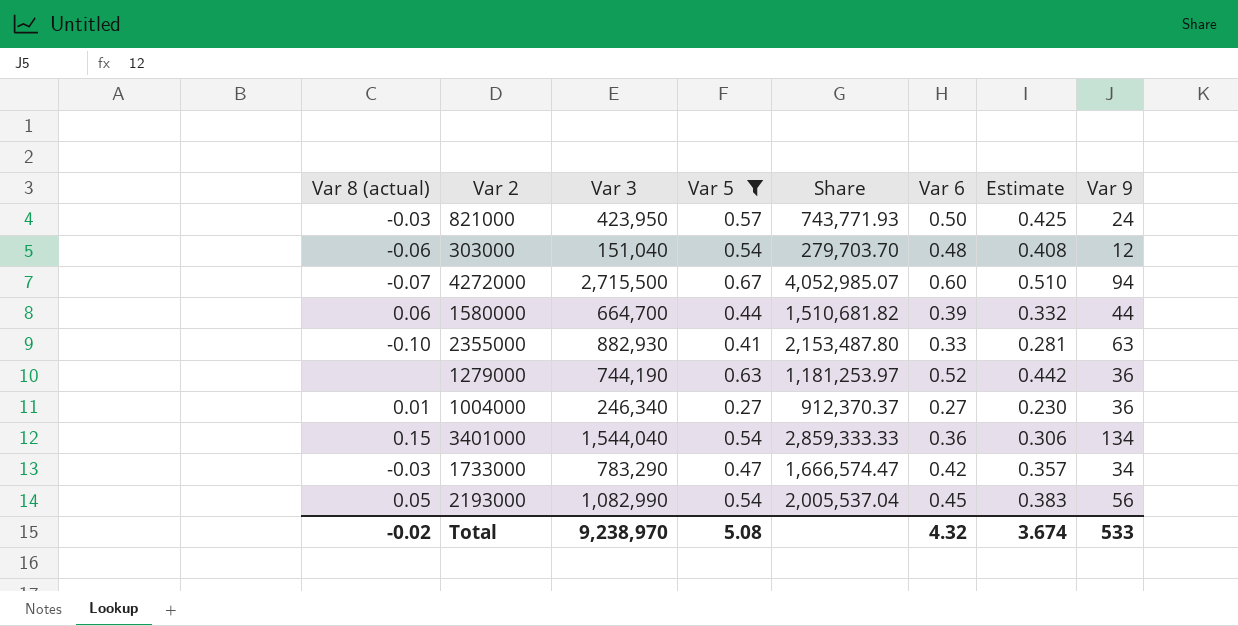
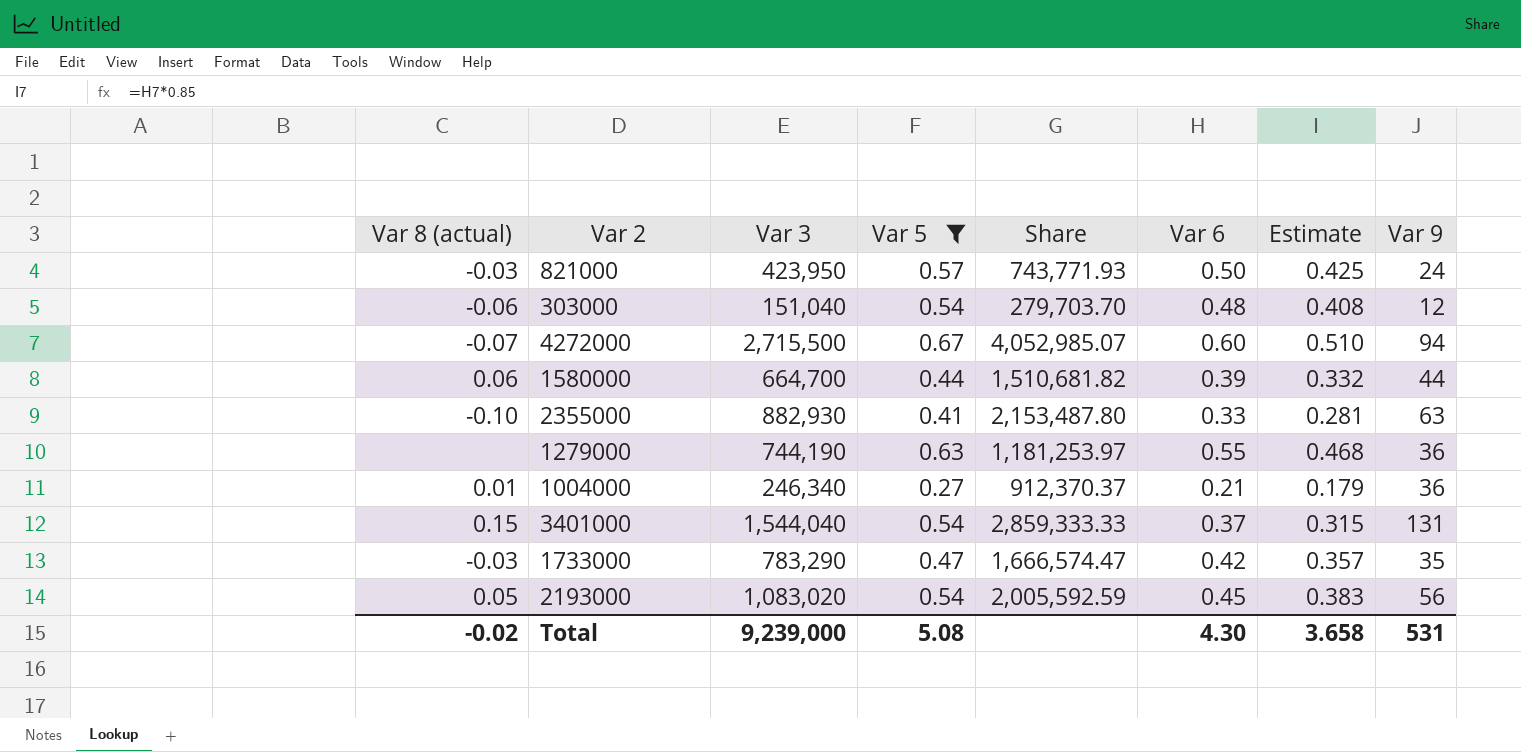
1279000 | Var 6: 0.52 -> 0.55
1279000 | Estimate: 0.442 -> 0.468
1004000 | Var 6: 0.27 -> 0.21
1004000 | Estimate: 0.230 -> 0.179
3401000 | Var 6: 0.36 -> 0.37
3401000 | Estimate: 0.306 -> 0.315
3401000 | Var 9: 134 -> 131
1733000 | Var 9: 34 -> 35
2193000 | Var 3: 1,082,990 -> 1,083,020
2193000 | Share: 2,005,537.04 -> 2,005,592.59
Total | Var 3: 9,238,970 -> 9,239,000
Total | Var 6: 4.32 -> 4.30
Total | Estimate: 3.674 -> 3.658
Total | Var 9: 533 -> 531

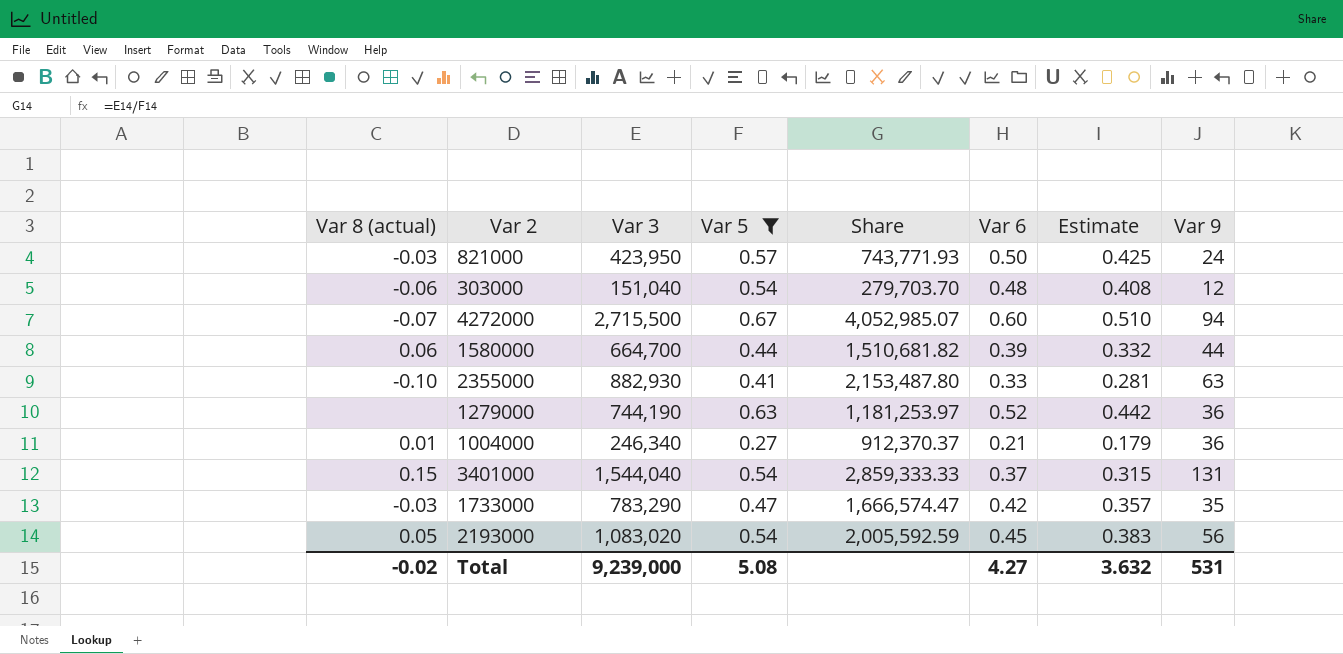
1279000 | Var 6: 0.55 -> 0.52
1279000 | Estimate: 0.468 -> 0.442
Total | Var 6: 4.30 -> 4.27
Total | Estimate: 3.658 -> 3.632

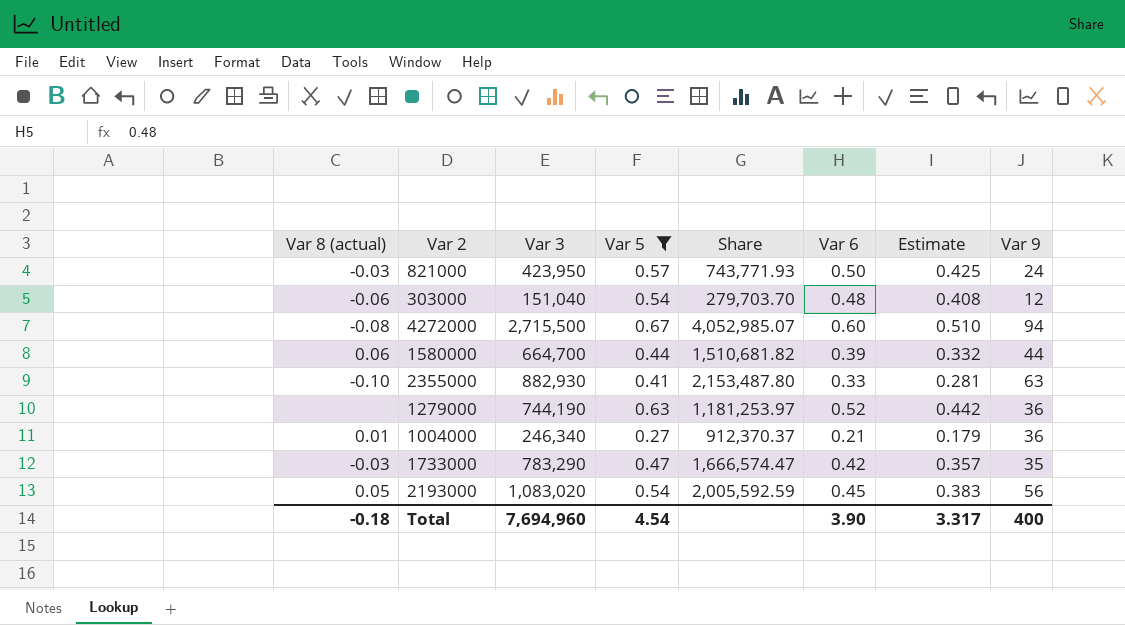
row 3401000: 0.15 | 1,544,040 | 0.54 | 2,859,333.33 | 0.37 | 0.315 | 131 -> none
4272000 | Var 8 (actual): -0.07 -> -0.08
Total | Var 8 (actual): -0.02 -> -0.18
Total | Var 3: 9,239,000 -> 7,694,960
Total | Var 5: 5.08 -> 4.54
Total | Var 6: 4.27 -> 3.90
Total | Estimate: 3.632 -> 3.317
Total | Var 9: 531 -> 400

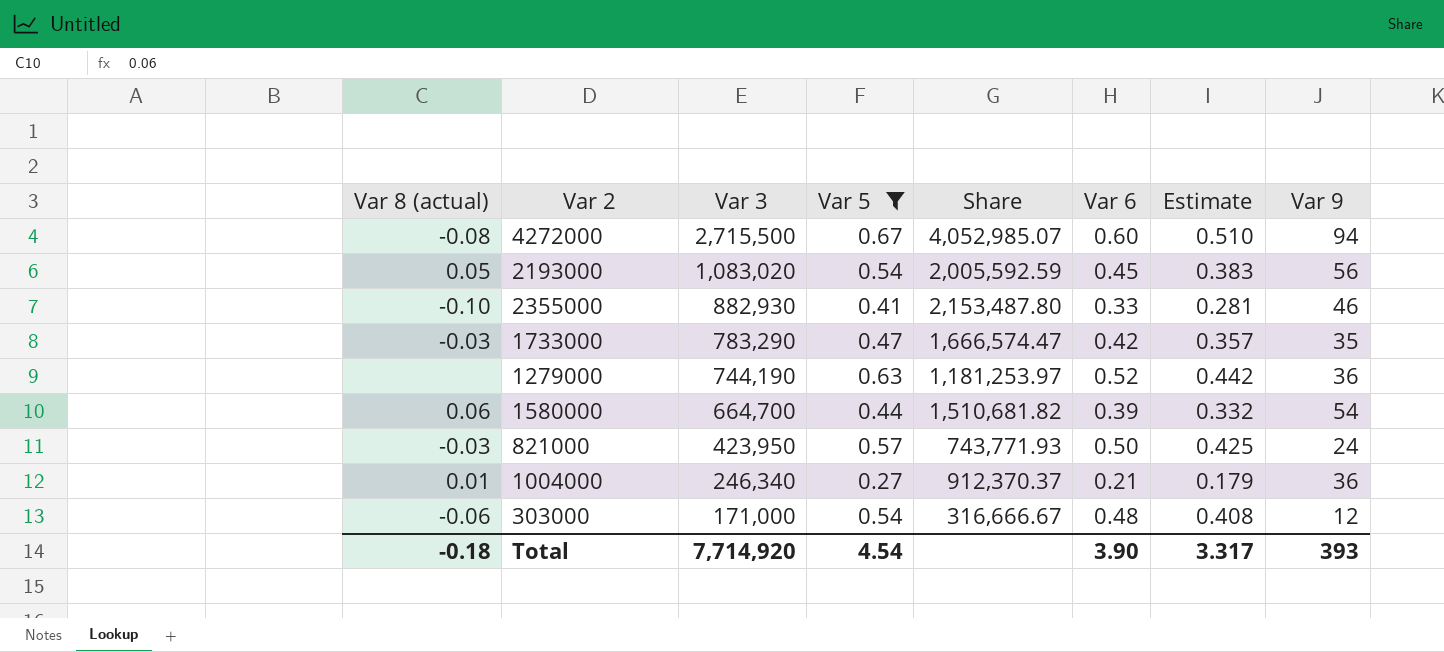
row order: none -> Var 3 descending
2355000 | Var 9: 63 -> 46
1580000 | Var 9: 44 -> 54
303000 | Var 3: 151,040 -> 171,000
303000 | Share: 279,703.70 -> 316,666.67
Total | Var 3: 7,694,960 -> 7,714,920
Total | Var 9: 400 -> 393

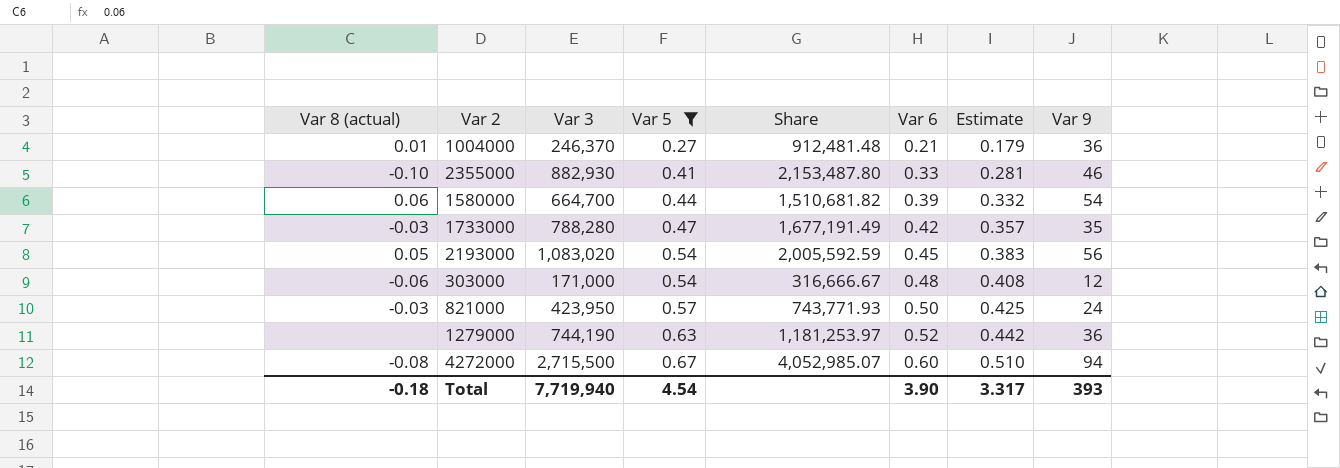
row order: Var 3 descending -> Var 5 ascending
1004000 | Var 3: 246,340 -> 246,370
1004000 | Share: 912,370.37 -> 912,481.48
1733000 | Var 3: 783,290 -> 788,280
1733000 | Share: 1,666,574.47 -> 1,677,191.49
Total | Var 3: 7,714,920 -> 7,719,940

